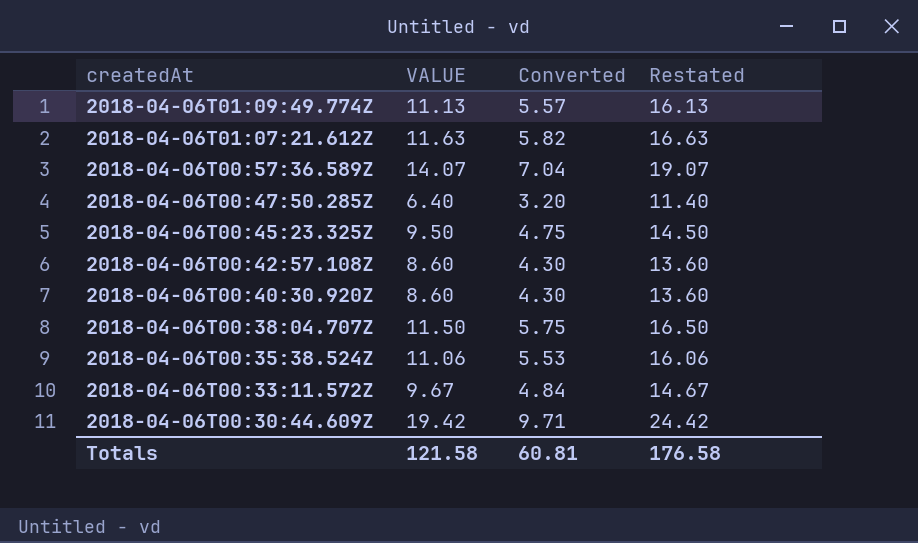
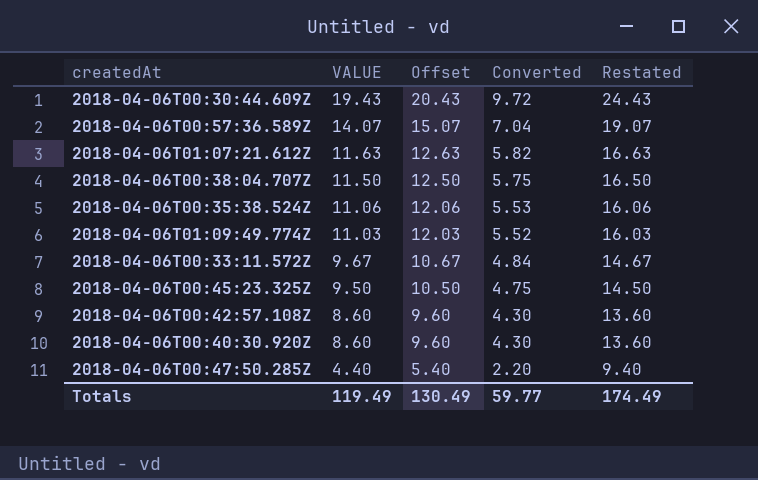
row order: createdAt descending -> VALUE descending
column Offset | formula: none -> [VALUE] + 1
2018-04-06T00:30:44.609Z | VALUE: 19.42 -> 19.43
2018-04-06T00:30:44.609Z | Converted: 9.71 -> 9.72
2018-04-06T00:30:44.609Z | Restated: 24.42 -> 24.43
2018-04-06T01:09:49.774Z | VALUE: 11.13 -> 11.03
2018-04-06T01:09:49.774Z | Converted: 5.57 -> 5.52
2018-04-06T01:09:49.774Z | Restated: 16.13 -> 16.03
2018-04-06T00:47:50.285Z | VALUE: 6.40 -> 4.40
2018-04-06T00:47:50.285Z | Converted: 3.20 -> 2.20
2018-04-06T00:47:50.285Z | Restated: 11.40 -> 9.40
Totals | VALUE: 121.58 -> 119.49
Totals | Converted: 60.81 -> 59.77
Totals | Restated: 176.58 -> 174.49

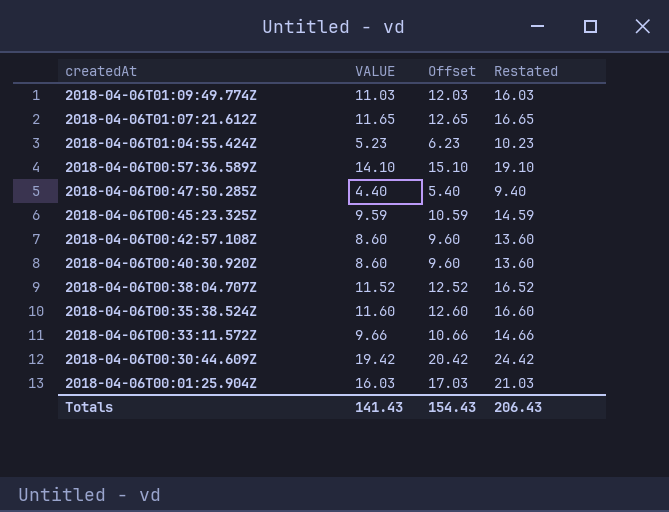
row order: VALUE descending -> createdAt descending
column Converted | formula: [VALUE] * 0.5 -> none
2018-04-06T01:07:21.612Z | VALUE: 11.63 -> 11.65
2018-04-06T01:07:21.612Z | Offset: 12.63 -> 12.65
2018-04-06T01:07:21.612Z | Restated: 16.63 -> 16.65
row 2018-04-06T01:04:55.424Z: none -> 5.23 | 6.23 | 10.23
2018-04-06T00:57:36.589Z | VALUE: 14.07 -> 14.10
2018-04-06T00:57:36.589Z | Offset: 15.07 -> 15.10
2018-04-06T00:57:36.589Z | Restated: 19.07 -> 19.10
2018-04-06T00:45:23.325Z | VALUE: 9.50 -> 9.59
2018-04-06T00:45:23.325Z | Offset: 10.50 -> 10.59
2018-04-06T00:45:23.325Z | Restated: 14.50 -> 14.59
2018-04-06T00:38:04.707Z | VALUE: 11.50 -> 11.52
2018-04-06T00:38:04.707Z | Offset: 12.50 -> 12.52
2018-04-06T00:38:04.707Z | Restated: 16.50 -> 16.52
2018-04-06T00:35:38.524Z | VALUE: 11.06 -> 11.60
2018-04-06T00:35:38.524Z | Offset: 12.06 -> 12.60
2018-04-06T00:35:38.524Z | Restated: 16.06 -> 16.60
2018-04-06T00:33:11.572Z | VALUE: 9.67 -> 9.66
2018-04-06T00:33:11.572Z | Offset: 10.67 -> 10.66
2018-04-06T00:33:11.572Z | Restated: 14.67 -> 14.66
2018-04-06T00:30:44.609Z | VALUE: 19.43 -> 19.42
2018-04-06T00:30:44.609Z | Offset: 20.43 -> 20.42
2018-04-06T00:30:44.609Z | Restated: 24.43 -> 24.42
row 2018-04-06T00:01:25.904Z: none -> 16.03 | 17.03 | 21.03
Totals | VALUE: 119.49 -> 141.43
Totals | Offset: 130.49 -> 154.43
Totals | Restated: 174.49 -> 206.43

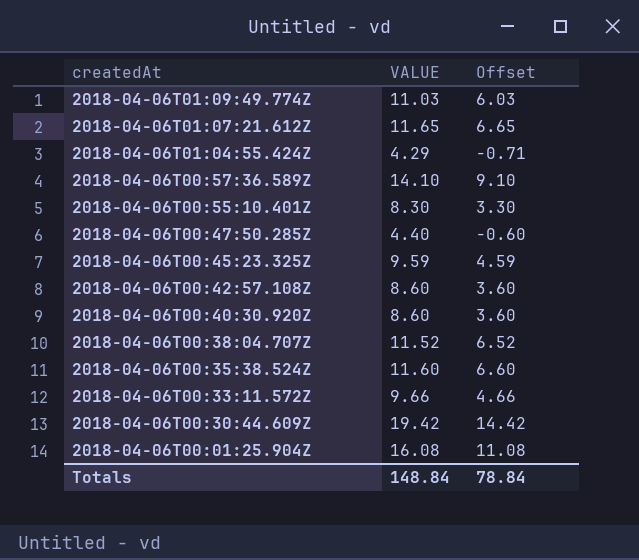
column Restated | formula: [VALUE] + 5 -> none
column Offset | formula: [VALUE] + 1 -> [VALUE] - 5
2018-04-06T01:04:55.424Z | VALUE: 5.23 -> 4.29
row 2018-04-06T00:55:10.401Z: none -> 8.30 | 3.30
2018-04-06T00:01:25.904Z | VALUE: 16.03 -> 16.08
Totals | VALUE: 141.43 -> 148.84
Totals | Offset: 154.43 -> 78.84

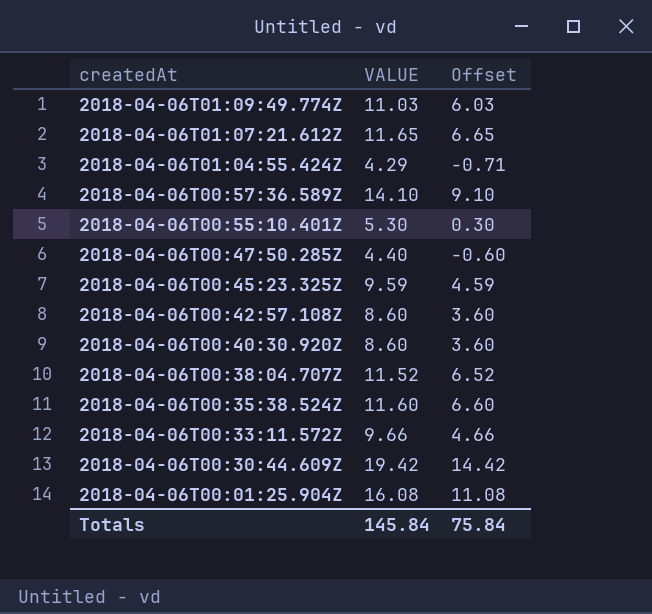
2018-04-06T00:55:10.401Z | VALUE: 8.30 -> 5.30
2018-04-06T00:55:10.401Z | Offset: 3.30 -> 0.30
Totals | VALUE: 148.84 -> 145.84
Totals | Offset: 78.84 -> 75.84

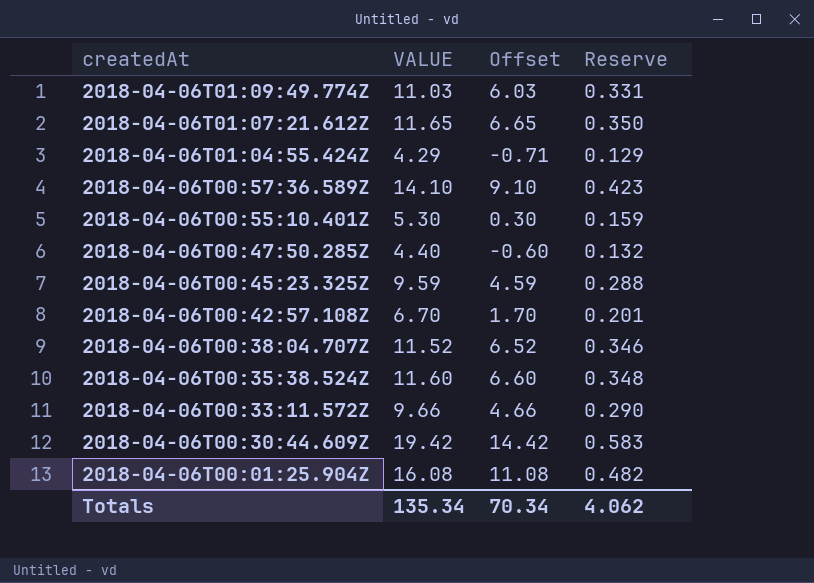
column Reserve | formula: none -> [VALUE] * 0.03
row 2018-04-06T00:40:30.920Z: 8.60 | 3.60 -> none
2018-04-06T00:42:57.108Z | VALUE: 8.60 -> 6.70
2018-04-06T00:42:57.108Z | Offset: 3.60 -> 1.70
Totals | VALUE: 145.84 -> 135.34
Totals | Offset: 75.84 -> 70.34

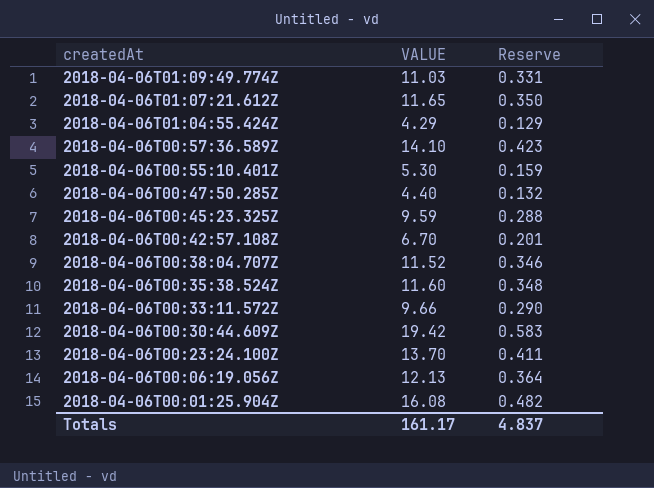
column Offset | formula: [VALUE] - 5 -> none
row 2018-04-06T00:23:24.100Z: none -> 13.70 | 0.411
row 2018-04-06T00:06:19.056Z: none -> 12.13 | 0.364
Totals | VALUE: 135.34 -> 161.17
Totals | Reserve: 4.062 -> 4.837

